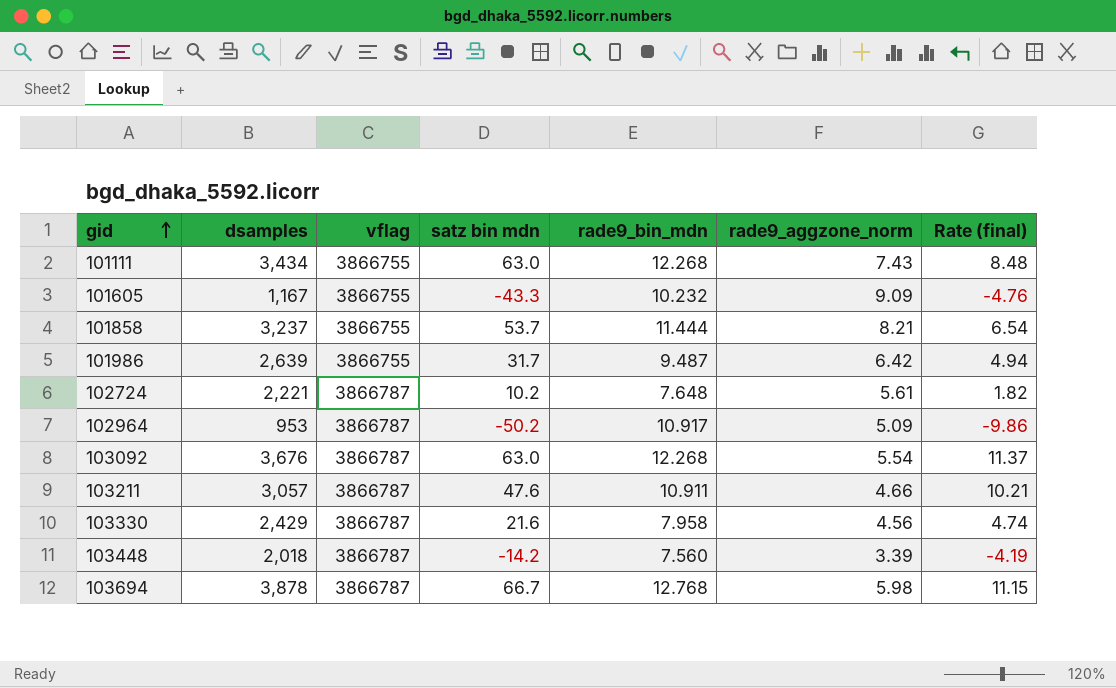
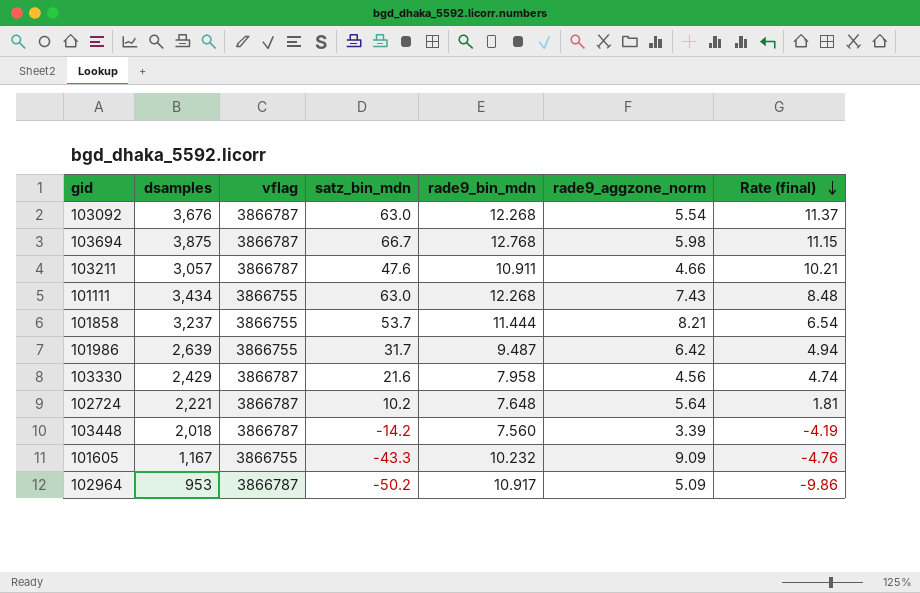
row order: gid ascending -> Rate (final) descending
column name: satz bin mdn -> satz_bin_mdn
103694 | dsamples: 3,878 -> 3,875
102724 | rade9_aggzone_norm: 5.61 -> 5.64
102724 | Rate (final): 1.82 -> 1.81

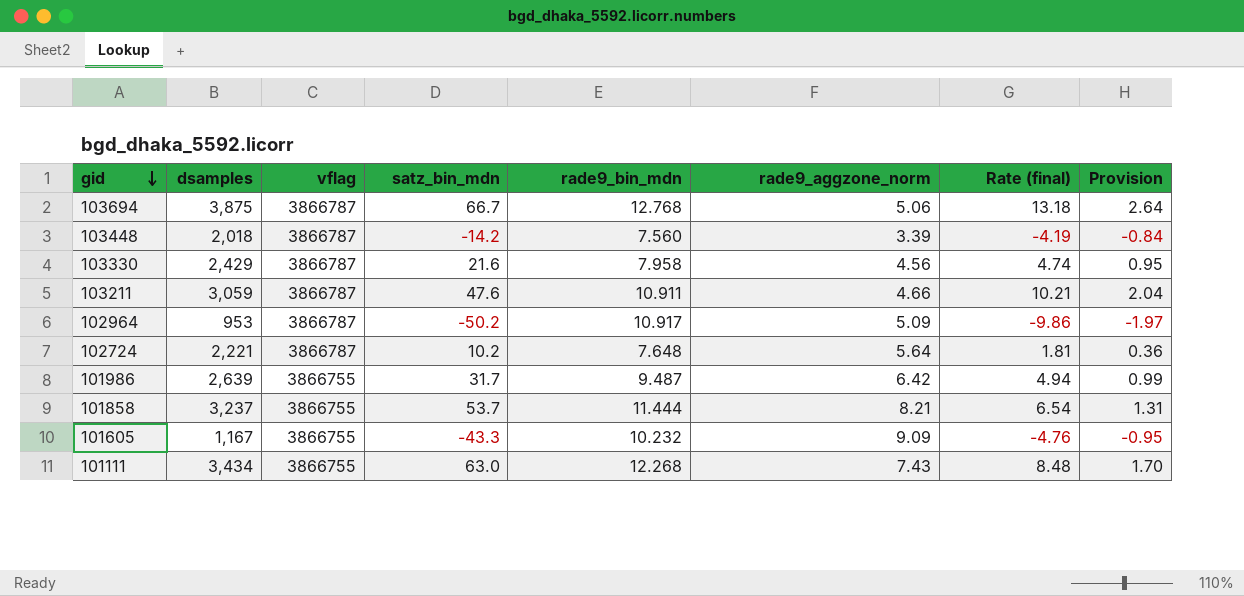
row order: Rate (final) descending -> gid descending
column Provision | formula: none -> [Rate (final)] * 0.2
row 103092: 3,676 | 3866787 | 63.0 | 12.268 | 5.54 | 11.37 -> none
103694 | rade9_aggzone_norm: 5.98 -> 5.06
103694 | Rate (final): 11.15 -> 13.18
103211 | dsamples: 3,057 -> 3,059

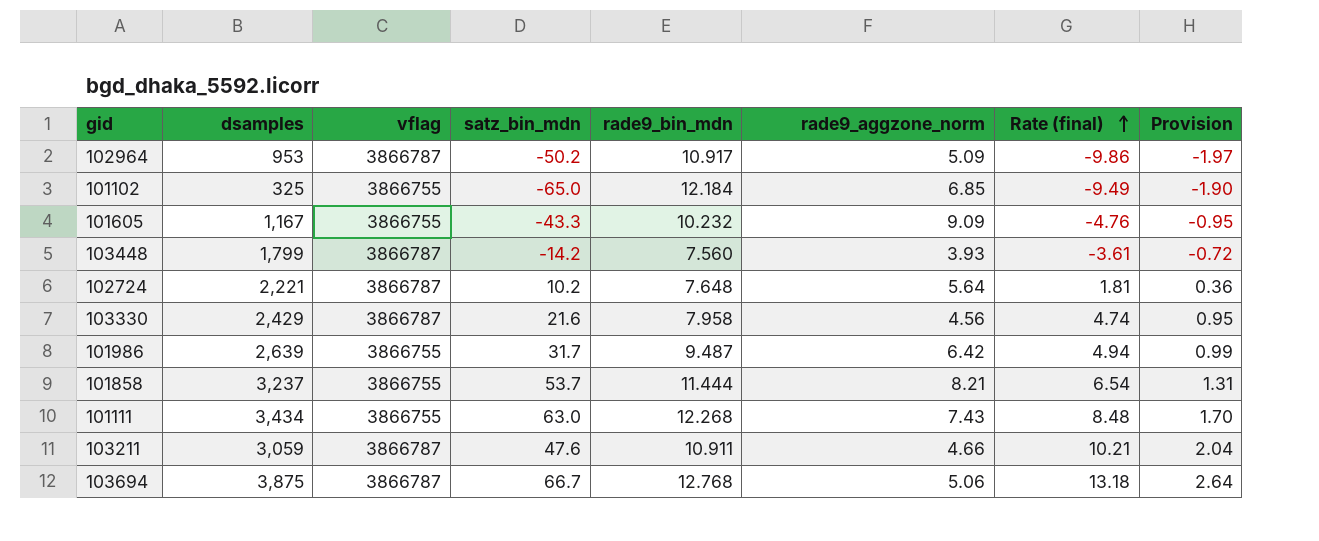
row order: gid descending -> Rate (final) ascending
row 101102: none -> 325 | 3866755 | -65.0 | 12.184 | 6.85 | -9.49 | -1.90
103448 | dsamples: 2,018 -> 1,799
103448 | rade9_aggzone_norm: 3.39 -> 3.93
103448 | Rate (final): -4.19 -> -3.61
103448 | Provision: -0.84 -> -0.72

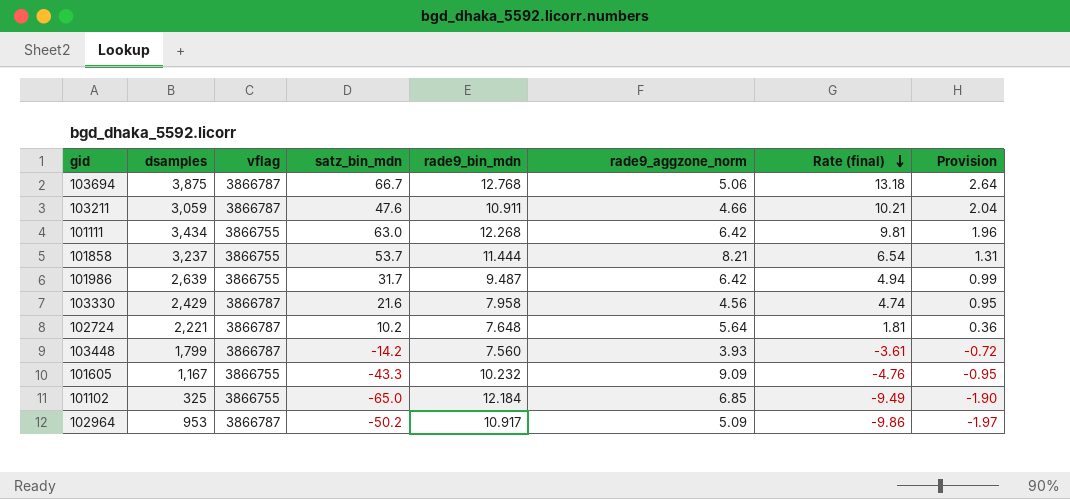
row order: Rate (final) ascending -> Rate (final) descending
101111 | rade9_aggzone_norm: 7.43 -> 6.42
101111 | Rate (final): 8.48 -> 9.81
101111 | Provision: 1.70 -> 1.96

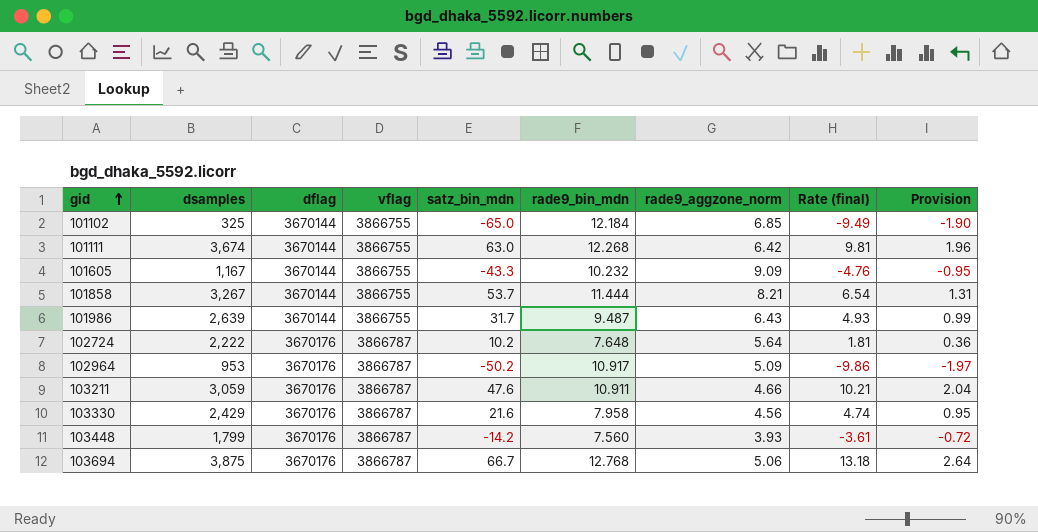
row order: Rate (final) descending -> gid ascending
column dflag | position: none -> 3
101111 | dsamples: 3,434 -> 3,674
101858 | dsamples: 3,237 -> 3,267
101986 | rade9_aggzone_norm: 6.42 -> 6.43
101986 | Rate (final): 4.94 -> 4.93
102724 | dsamples: 2,221 -> 2,222

